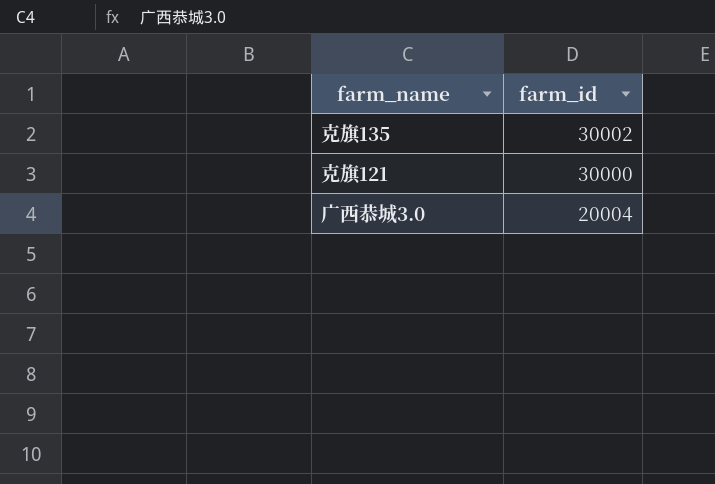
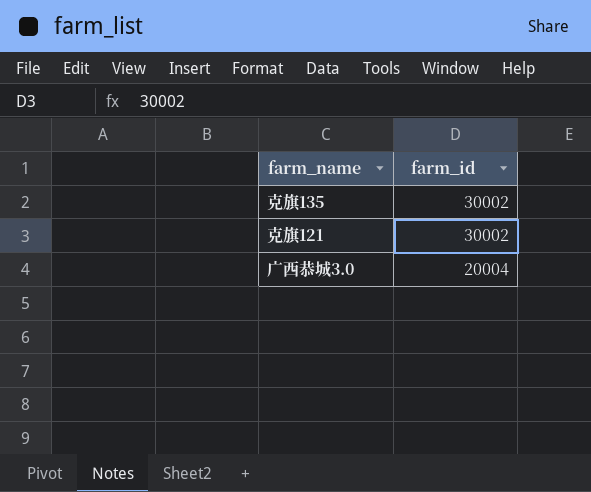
克旗121 | farm_id: 30000 -> 30002

